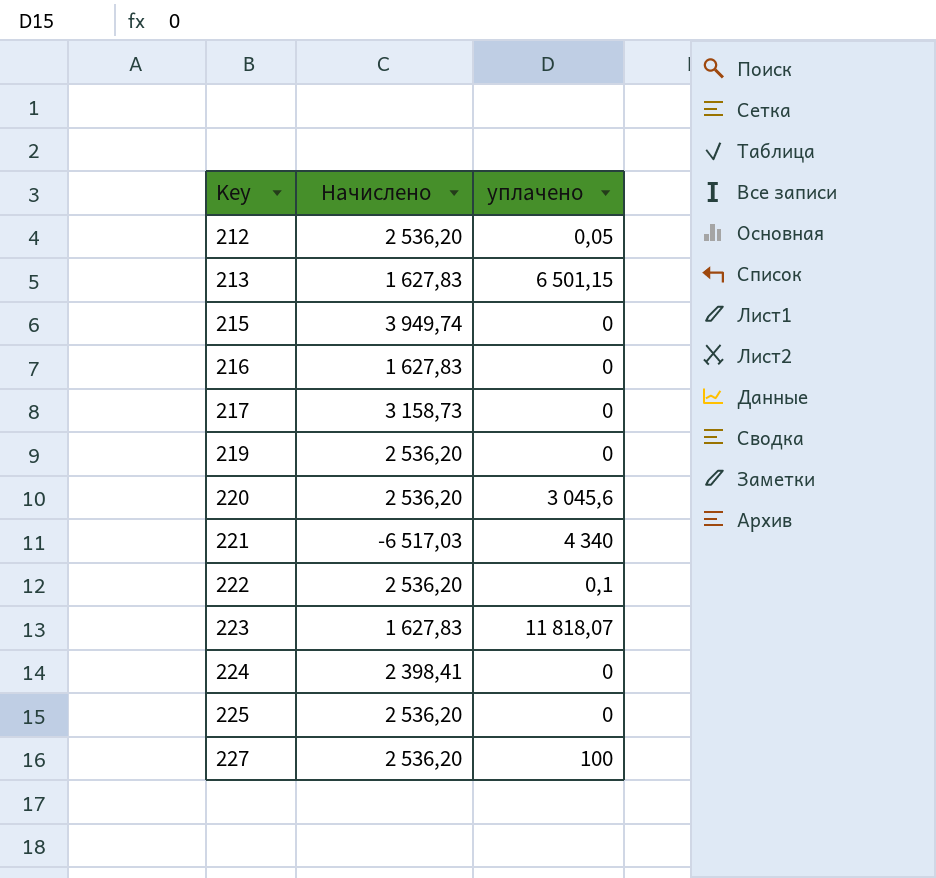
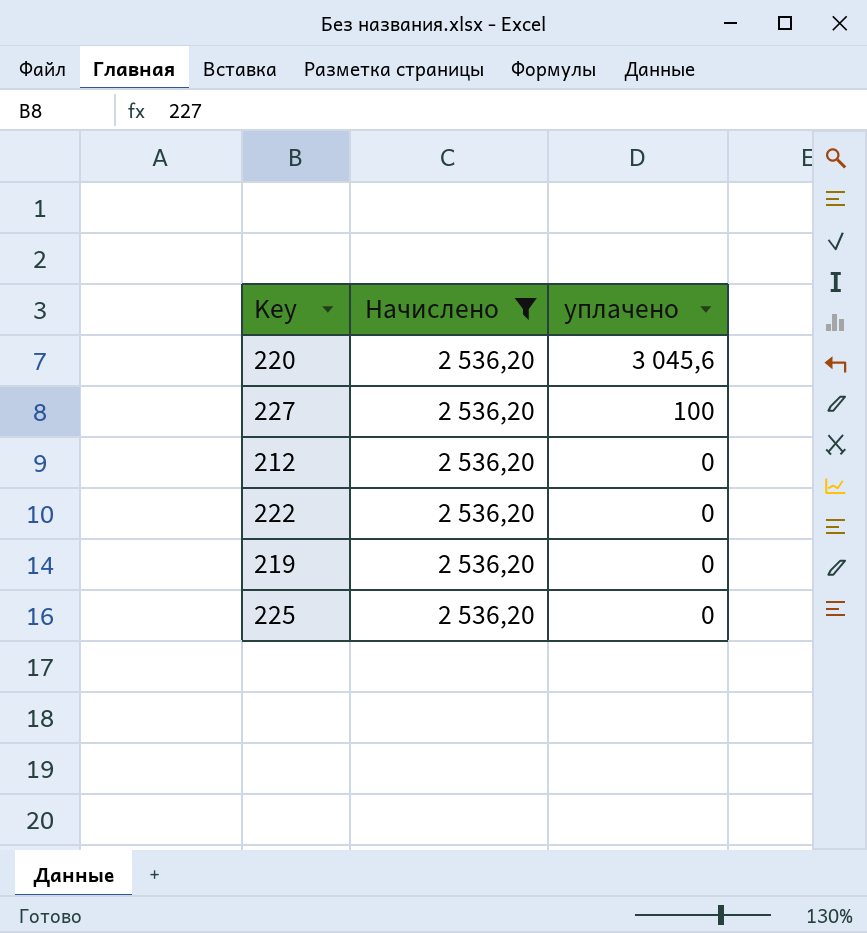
filter: none -> Начислено = 2 536,20
row order: Key ascending -> уплачено descending
212 | уплачено: 0,05 -> 0
222 | уплачено: 0,1 -> 0

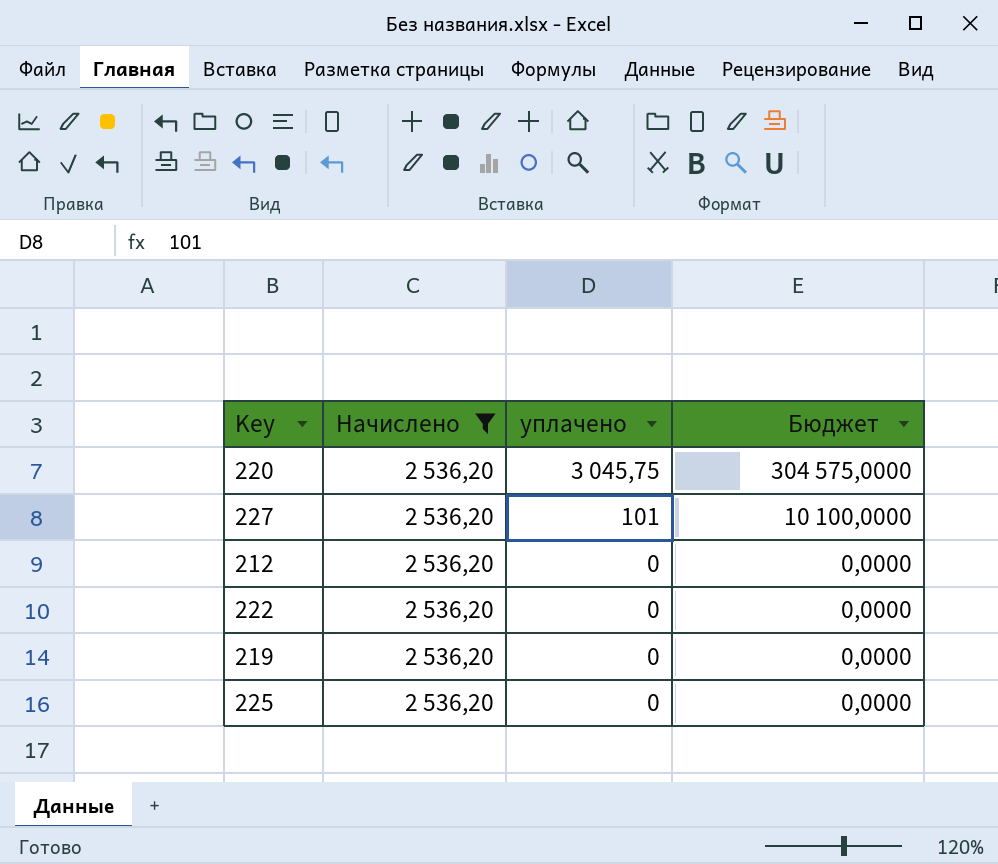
column Бюджет | formula: none -> [уплачено] * 100
220 | уплачено: 3 045,6 -> 3 045,75
227 | уплачено: 100 -> 101

